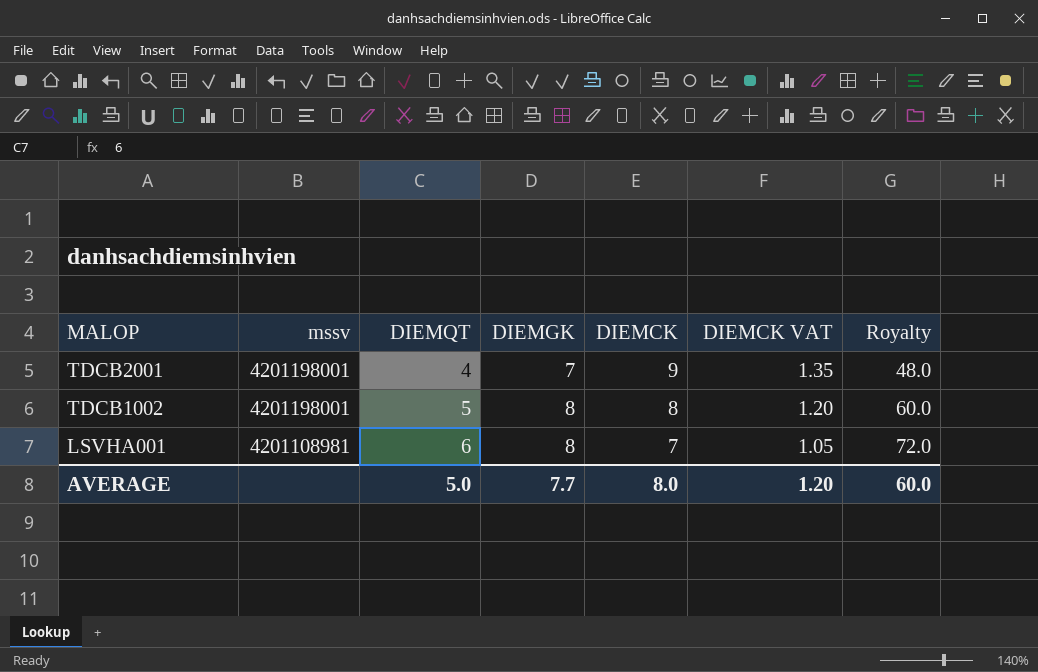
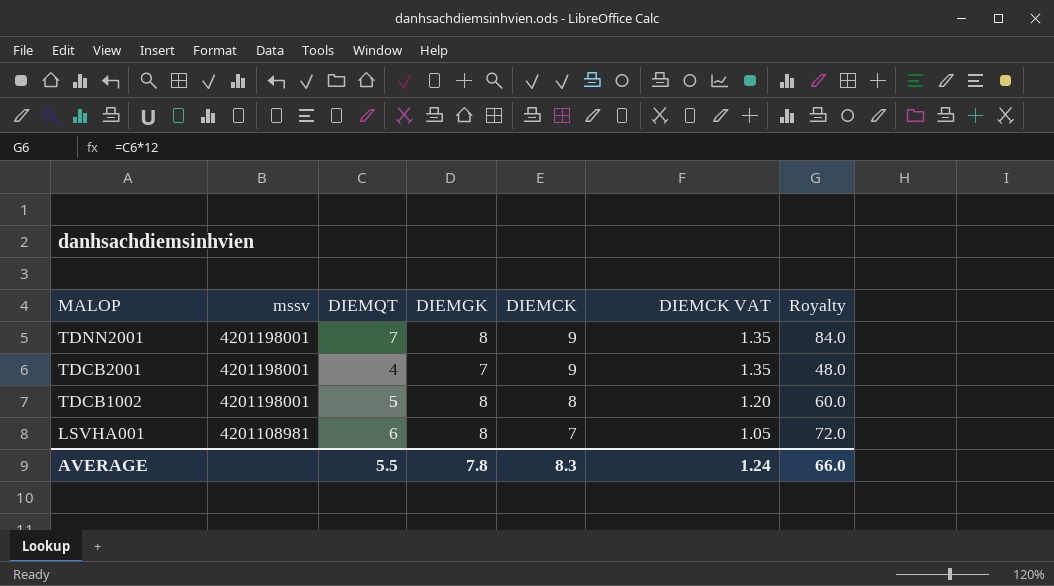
row TDNN2001: none -> 4201198001 | 7 | 8 | 9 | 1.35 | 84.0
AVERAGE | DIEMQT: 5.0 -> 5.5
AVERAGE | DIEMGK: 7.7 -> 7.8
AVERAGE | DIEMCK: 8.0 -> 8.3
AVERAGE | DIEMCK VAT: 1.20 -> 1.24
AVERAGE | Royalty: 60.0 -> 66.0

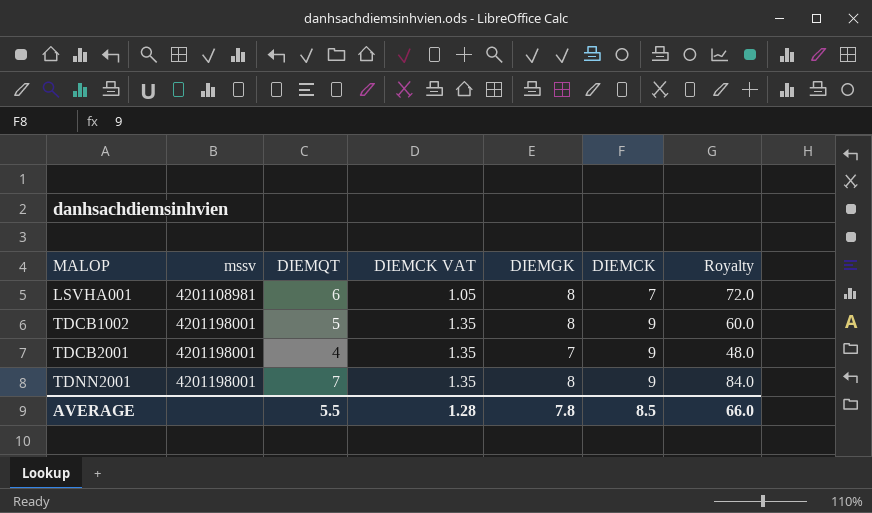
row order: MALOP descending -> MALOP ascending
column DIEMCK VAT | position: 6 -> 4
TDCB1002 | DIEMCK VAT: 1.20 -> 1.35
TDCB1002 | DIEMCK: 8 -> 9
AVERAGE | DIEMCK VAT: 1.24 -> 1.28
AVERAGE | DIEMCK: 8.3 -> 8.5

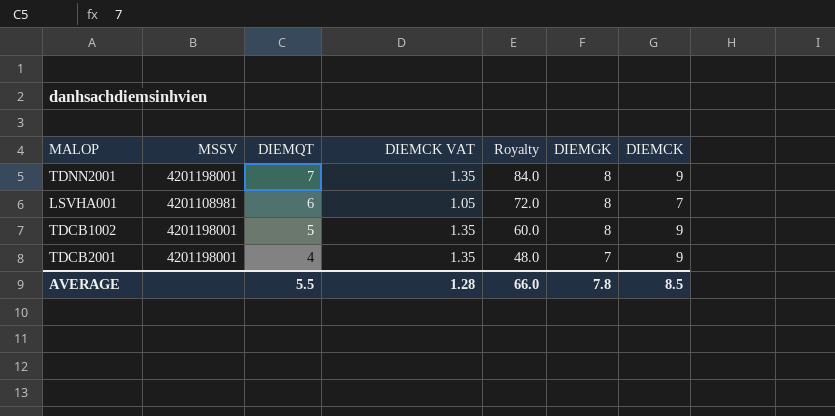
row order: MALOP ascending -> DIEMQT descending
column name: mssv -> MSSV
column Royalty | position: 7 -> 5

